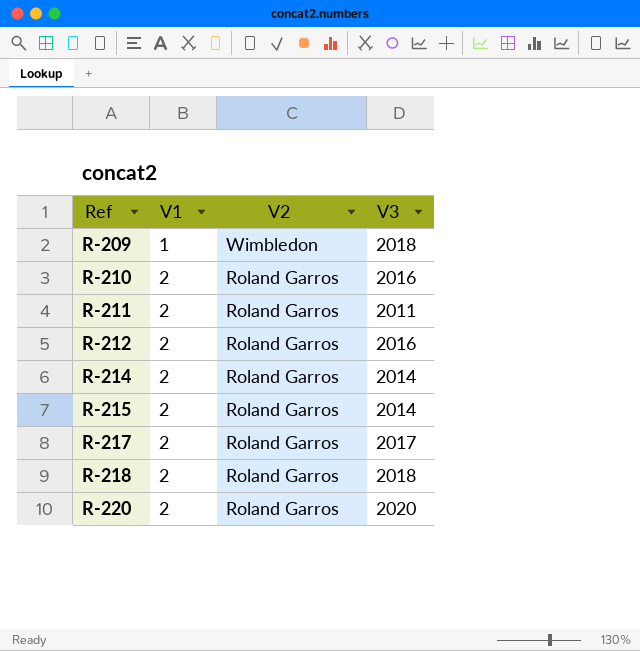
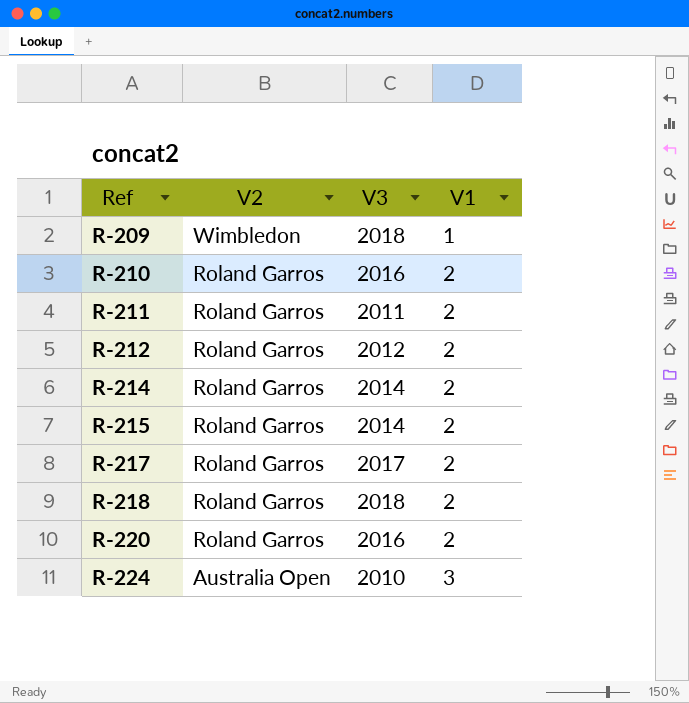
column V1 | position: 2 -> 4
R-212 | V3: 2016 -> 2012
R-220 | V3: 2020 -> 2016
row R-224: none -> Australia Open | 2010 | 3

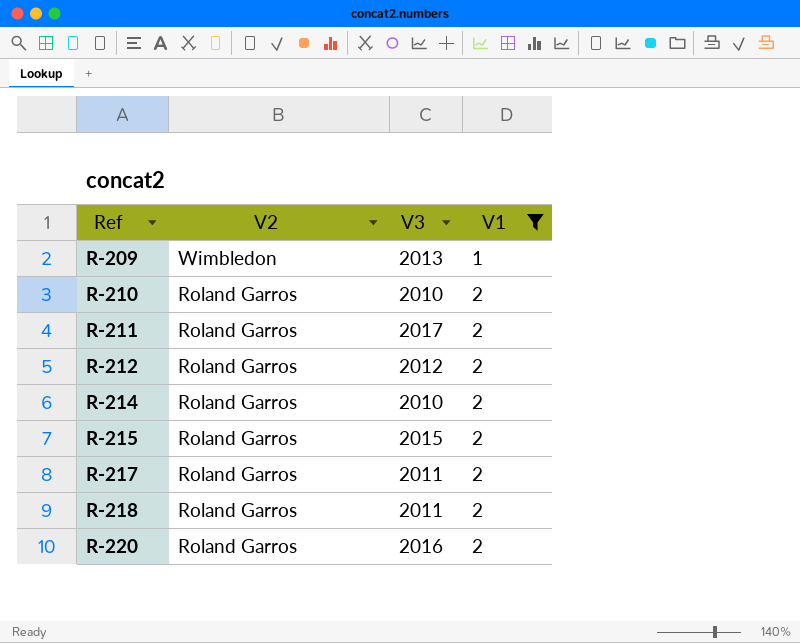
filter: none -> V1 != 3
R-209 | V3: 2018 -> 2013
R-210 | V3: 2016 -> 2010
R-211 | V3: 2011 -> 2017
R-214 | V3: 2014 -> 2010
R-215 | V3: 2014 -> 2015
R-217 | V3: 2017 -> 2011
R-218 | V3: 2018 -> 2011

